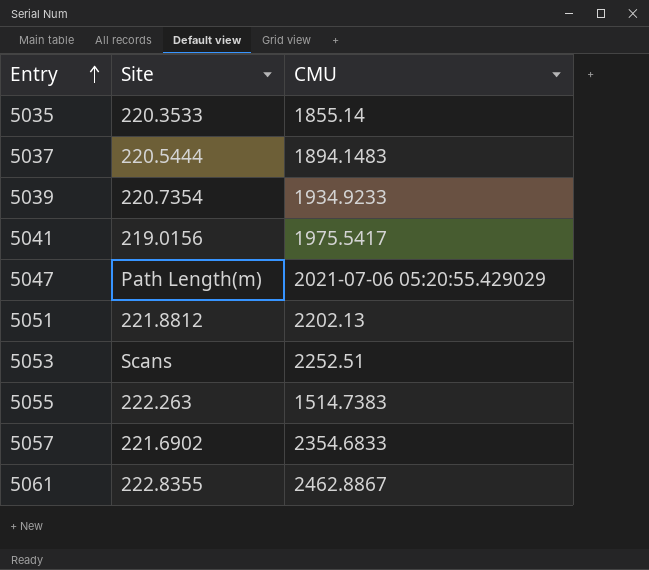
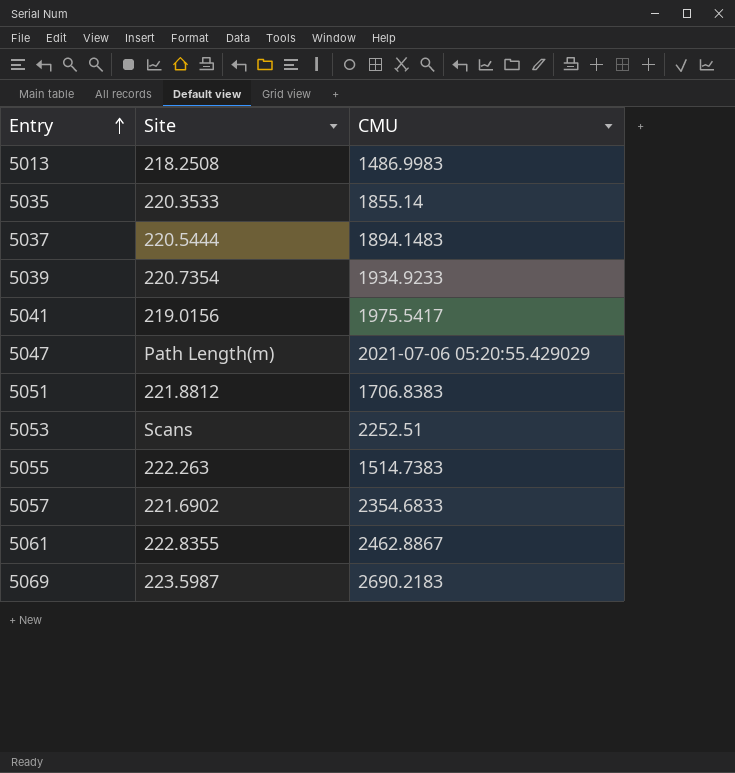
row 5013: none -> 218.2508 | 1486.9983
5051 | CMU: 2202.13 -> 1706.8383
row 5069: none -> 223.5987 | 2690.2183

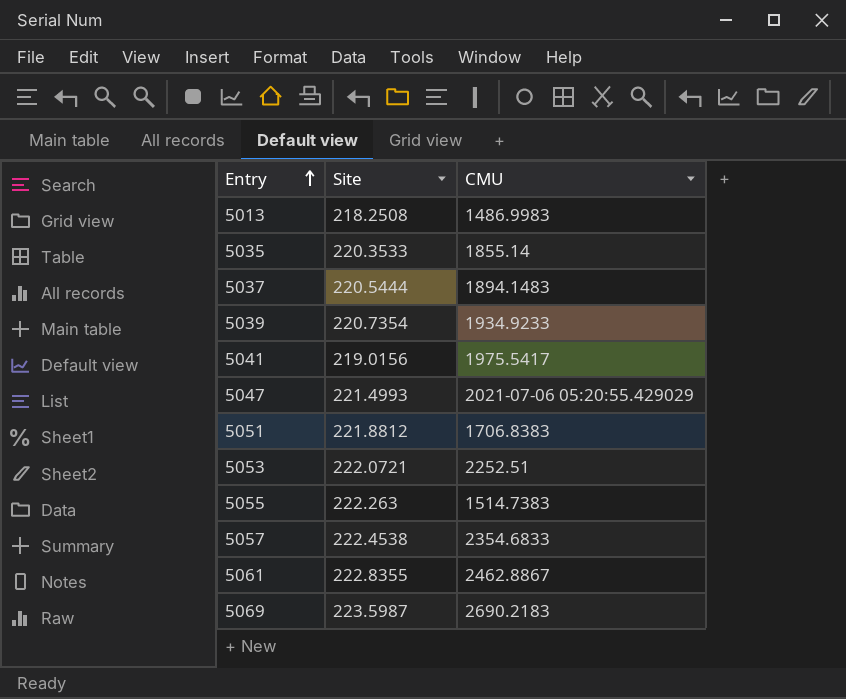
5047 | Site: Path Length(m) -> 221.4993
5053 | Site: Scans -> 222.0721
5057 | Site: 221.6902 -> 222.4538

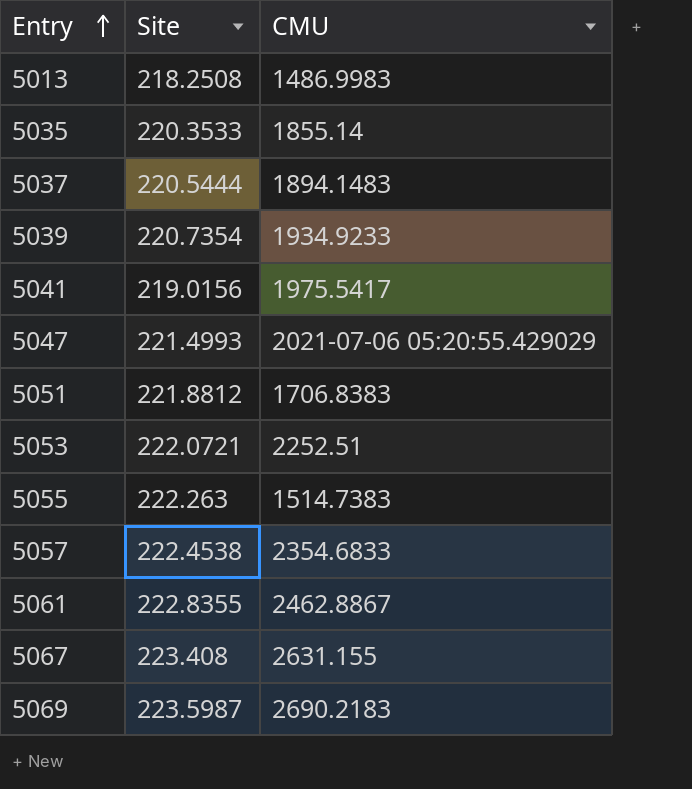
row 5067: none -> 223.408 | 2631.155

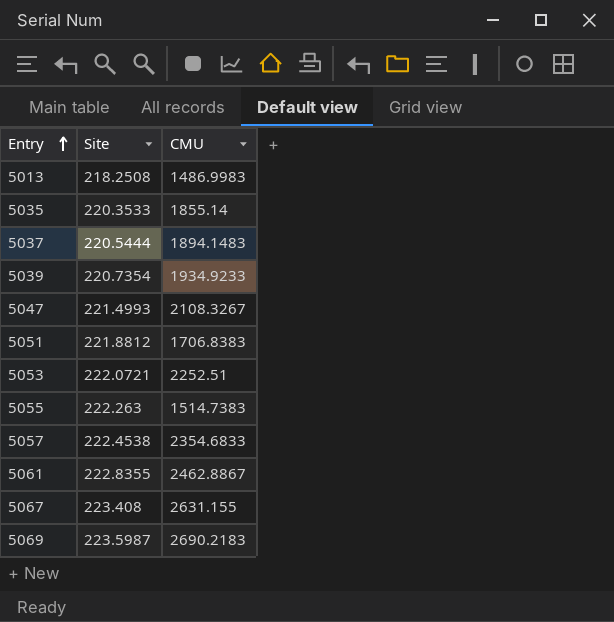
row 5041: 219.0156 | 1975.5417 -> none
5047 | CMU: 2021-07-06 05:20:55.429029 -> 2108.3267

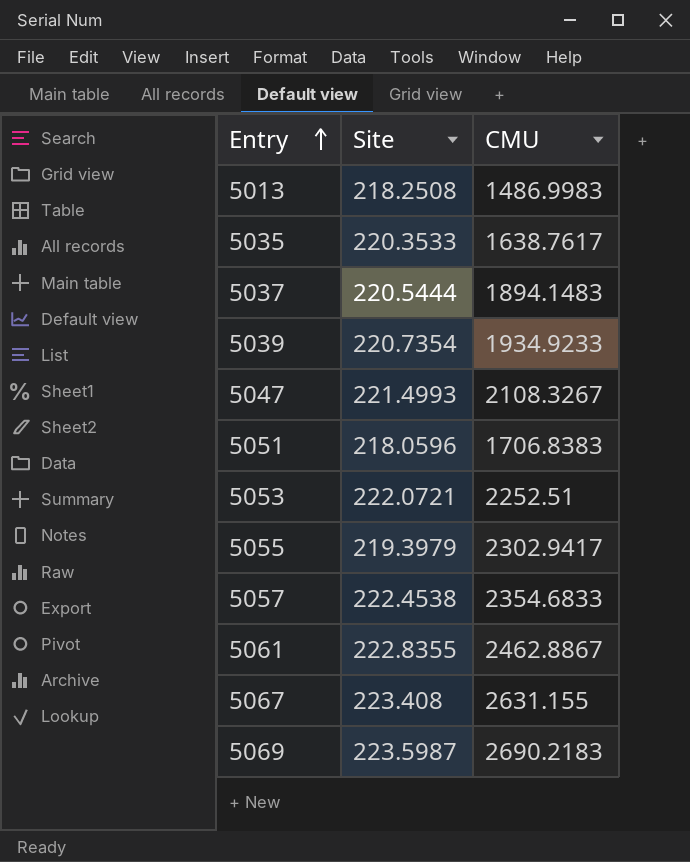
5035 | CMU: 1855.14 -> 1638.7617
5051 | Site: 221.8812 -> 218.0596
5055 | Site: 222.263 -> 219.3979
5055 | CMU: 1514.7383 -> 2302.9417

